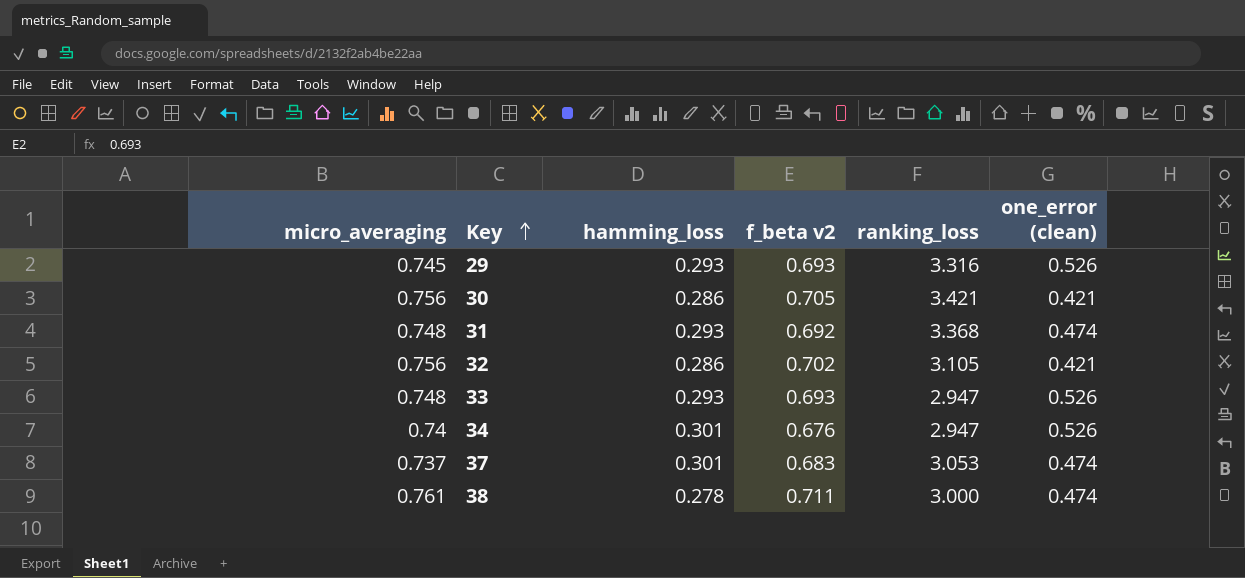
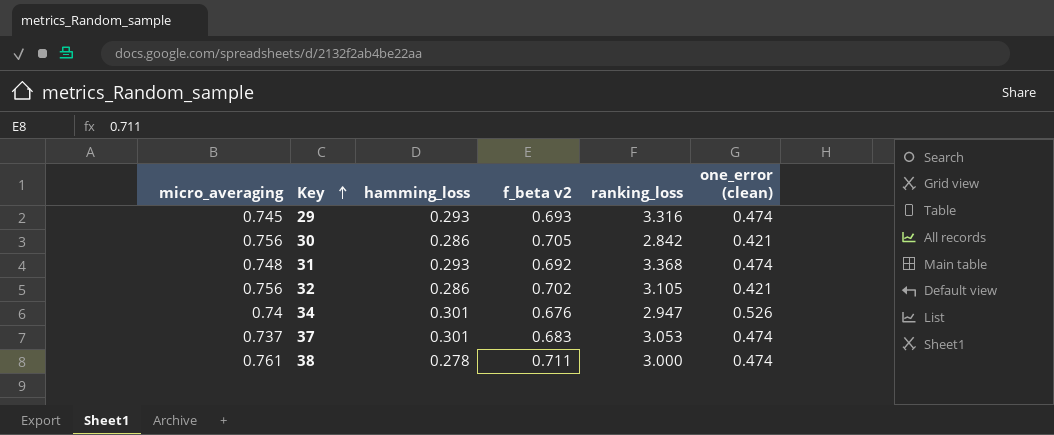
row 33: 0.748 | 0.293 | 0.693 | 2.947 | 0.526 -> none
29 | one_error (clean): 0.526 -> 0.474
30 | ranking_loss: 3.421 -> 2.842

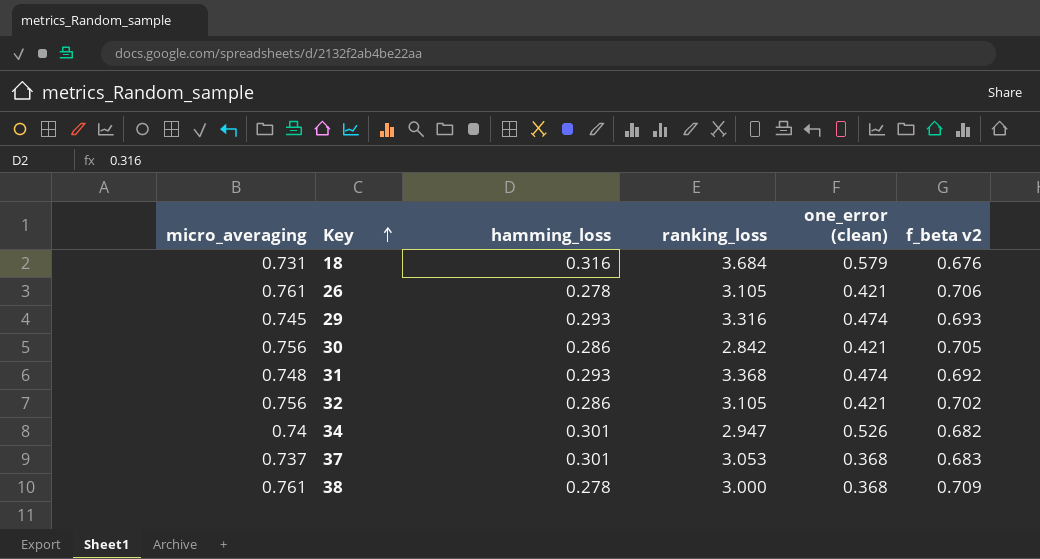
column f_beta v2 | position: 4 -> 6
row 18: none -> 0.731 | 0.316 | 3.684 | 0.579 | 0.676
row 26: none -> 0.761 | 0.278 | 3.105 | 0.421 | 0.706
34 | f_beta v2: 0.676 -> 0.682
37 | one_error (clean): 0.474 -> 0.368
38 | one_error (clean): 0.474 -> 0.368
38 | f_beta v2: 0.711 -> 0.709

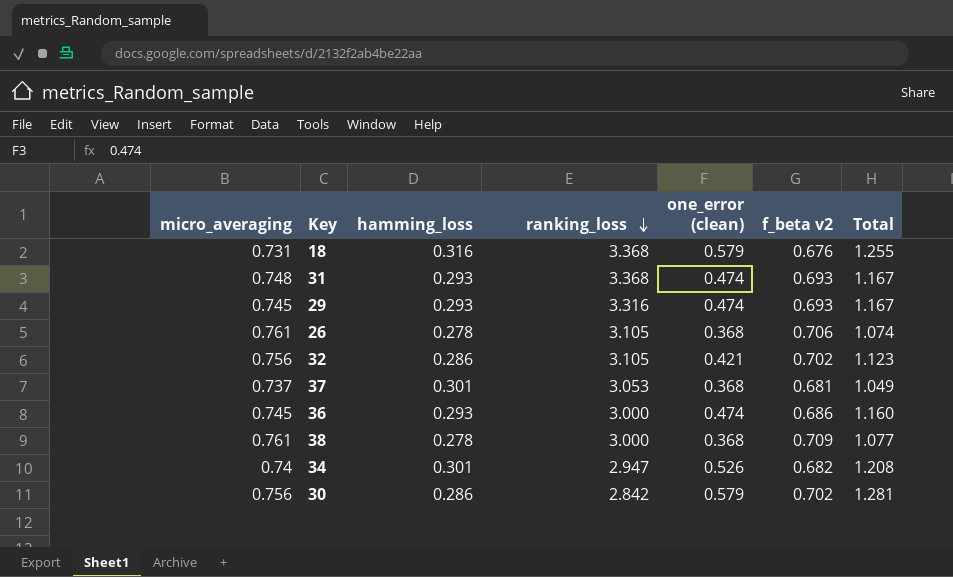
row order: Key ascending -> ranking_loss descending
column Total | formula: none -> [one_error (clean)] + [f_beta v2]
18 | ranking_loss: 3.684 -> 3.368
31 | f_beta v2: 0.692 -> 0.693
26 | one_error (clean): 0.421 -> 0.368
37 | f_beta v2: 0.683 -> 0.681
row 36: none -> 0.745 | 0.293 | 3.000 | 0.474 | 0.686 | 1.160
30 | one_error (clean): 0.421 -> 0.579
30 | f_beta v2: 0.705 -> 0.702

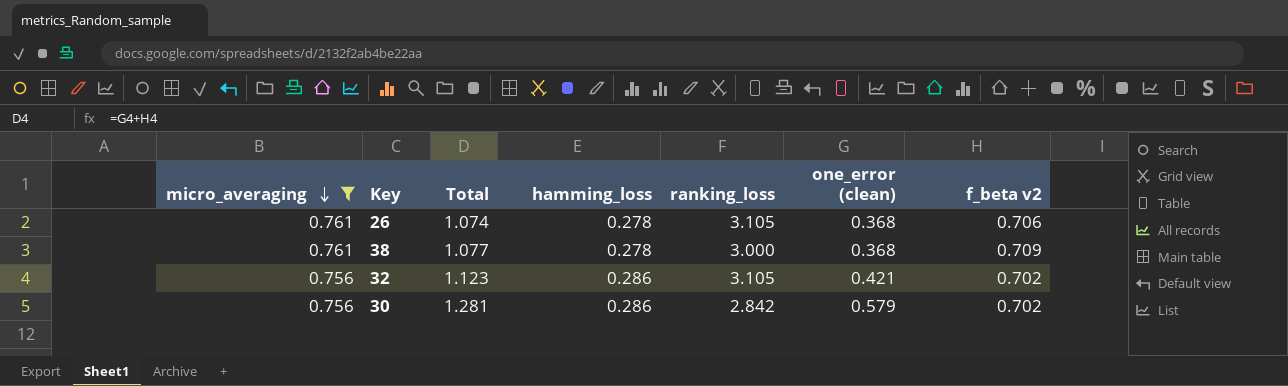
filter: none -> micro_averaging >= 0.756
row order: ranking_loss descending -> micro_averaging descending
column Total | position: 7 -> 3

